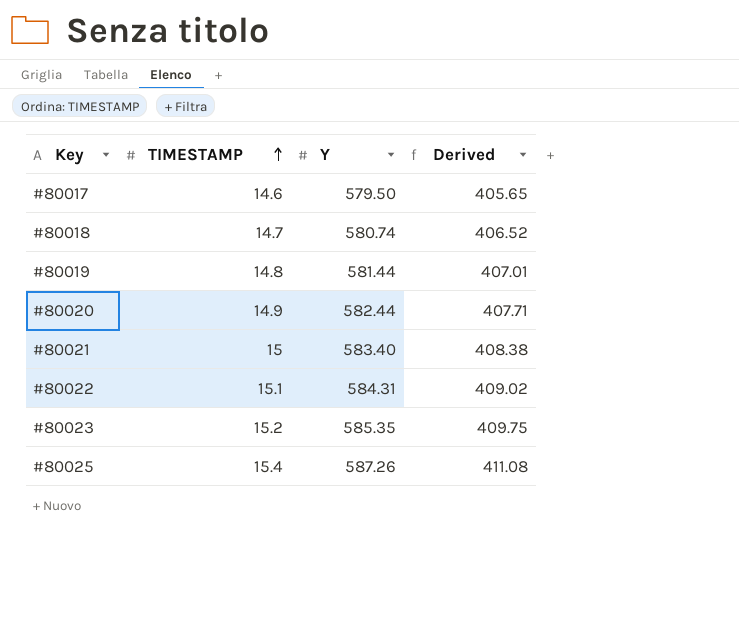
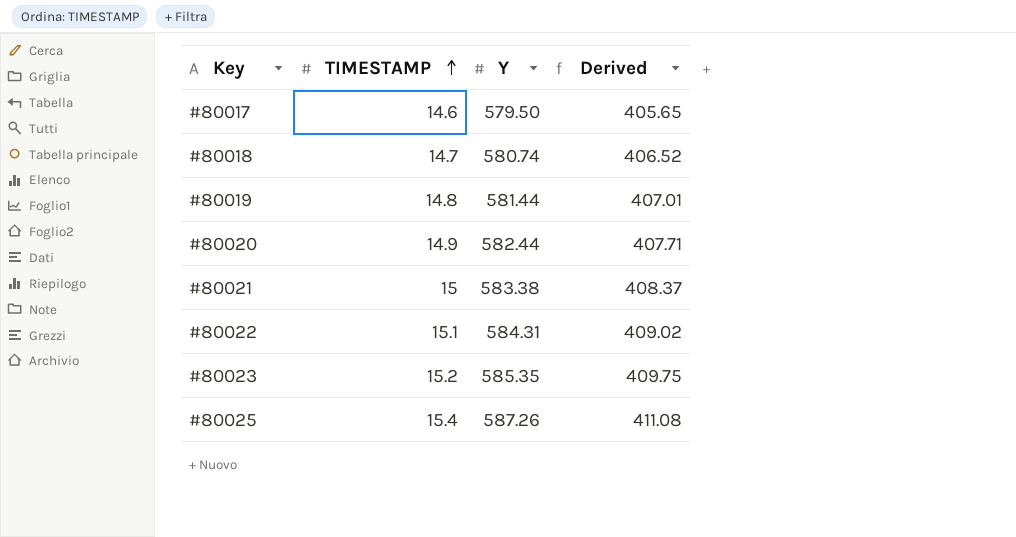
#80021 | Y: 583.40 -> 583.38
#80021 | Derived: 408.38 -> 408.37

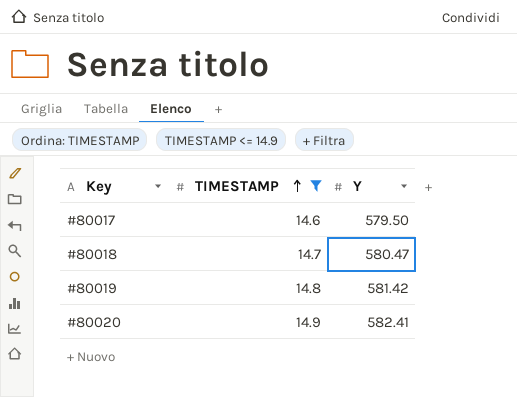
filter: none -> TIMESTAMP <= 14.9
column Derived | formula: [Y] * 0.7 -> none
#80018 | Y: 580.74 -> 580.47
#80019 | Y: 581.44 -> 581.42
#80020 | Y: 582.44 -> 582.41

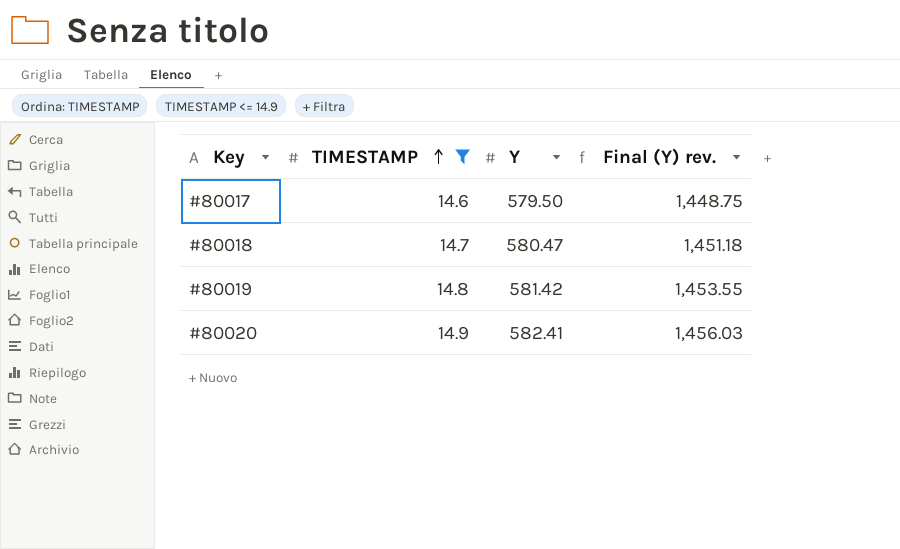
column Final (Y) rev. | formula: none -> [Y] * 2.5

